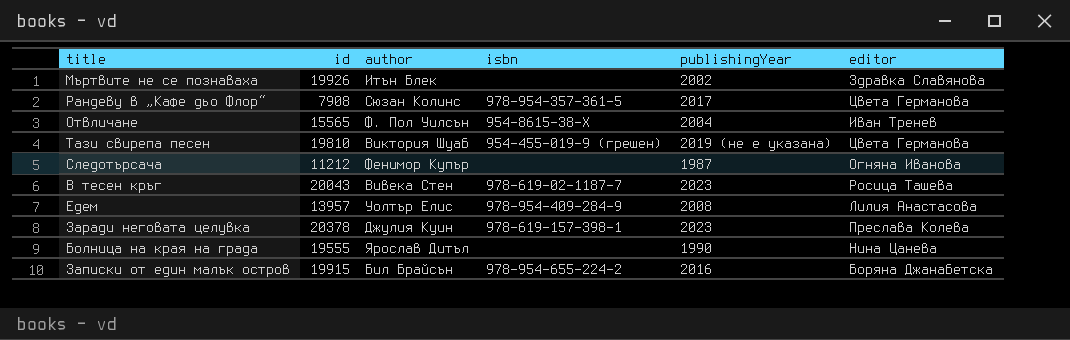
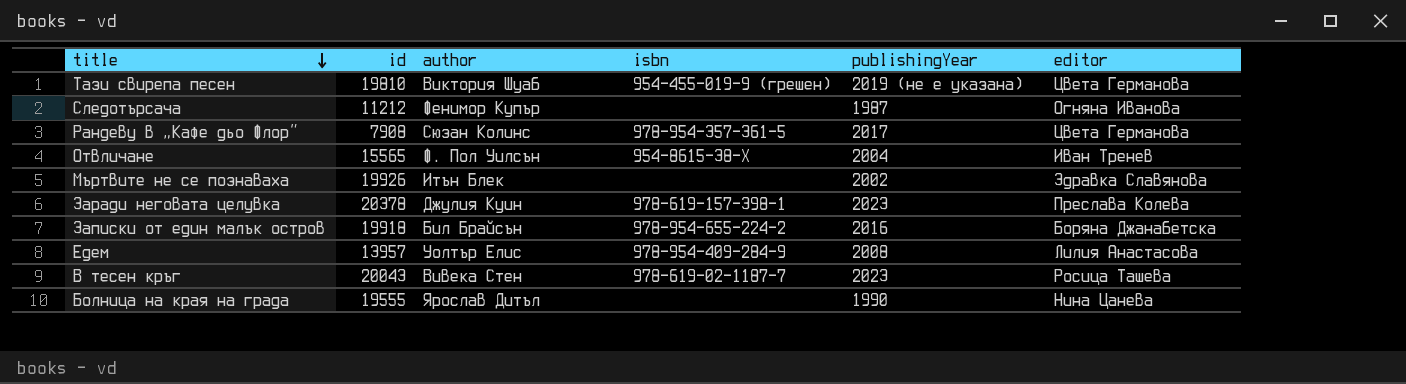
row order: none -> title descending
Записки от един малък остров | id: 19915 -> 19918

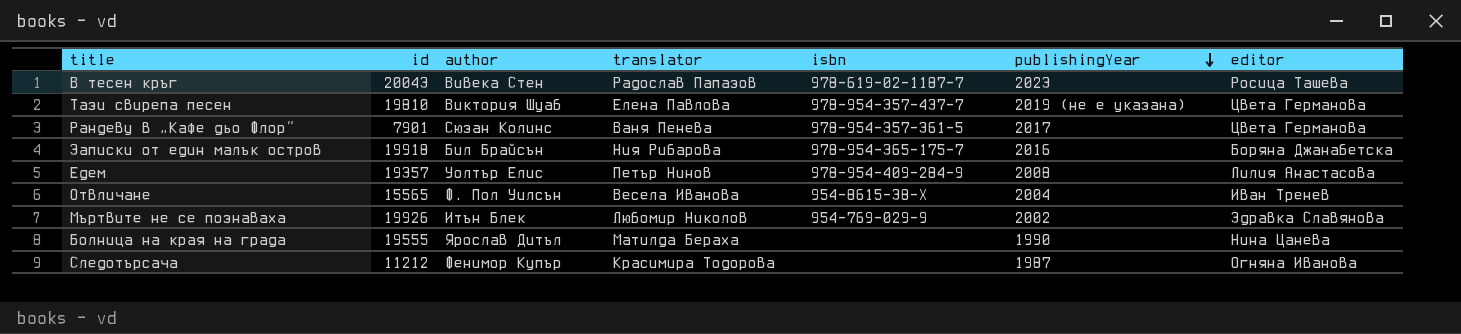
row order: title descending -> publishingYear descending
column translator | position: none -> 4
row Заради неговата целувка: 20378 | Джулия Куин | 978-619-157-398-1 | 2023 | Преслава Колева -> none
Тази свирепа песен | isbn: 954-455-019-9 (грешен) -> 978-954-357-437-7
Рандеву в „Кафе дьо Флор“ | id: 7908 -> 7901
Записки от един малък остров | isbn: 978-954-655-224-2 -> 978-954-365-175-7
Едем | id: 13957 -> 19357
Мъртвите не се познаваха | isbn: none -> 954-769-029-9

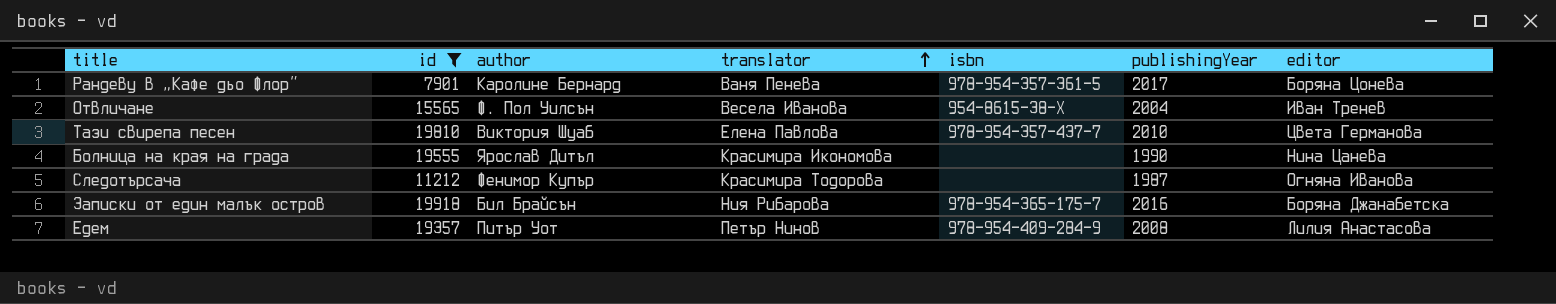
filter: none -> id <= 19918
row order: publishingYear descending -> translator ascending
Рандеву в „Кафе дьо Флор“ | author: Сюзан Колинс -> Каролине Бернард
Рандеву в „Кафе дьо Флор“ | editor: Цвета Германова -> Боряна Цонева
Тази свирепа песен | publishingYear: 2019 (не е указана) -> 2010
Болница на края на града | translator: Матилда Бераха -> Красимира Икономова
Едем | author: Уолтър Елис -> Питър Уот

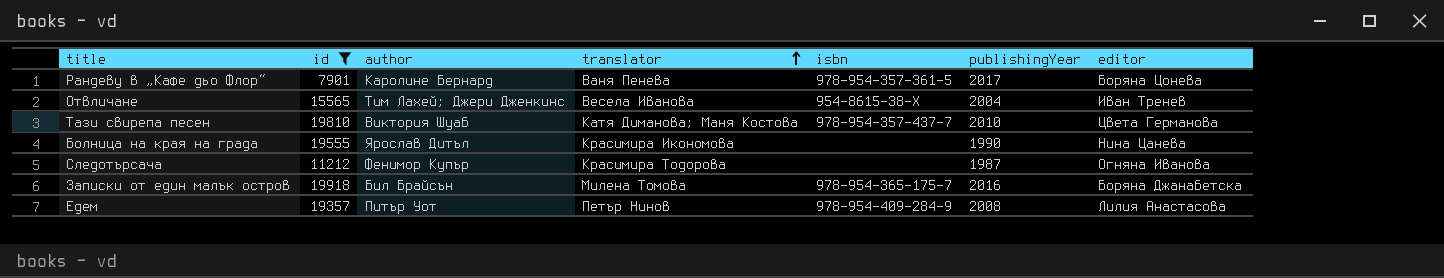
Отвличане | author: Ф. Пол Уилсън -> Тим Лахей; Джери Дженкинс
Тази свирепа песен | translator: Елена Павлова -> Катя Диманова; Маня Костова
Записки от един малък остров | translator: Ния Рибарова -> Милена Томова

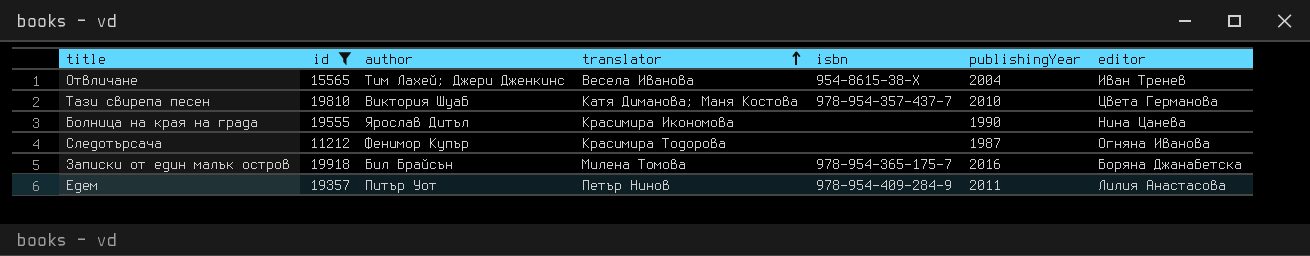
row Рандеву в „Кафе дьо Флор“: 7901 | Каролине Бернард | Ваня Пенева | 978-954-357-361-5 | 2017 | Боряна Цонева -> none
Едем | publishingYear: 2008 -> 2011

